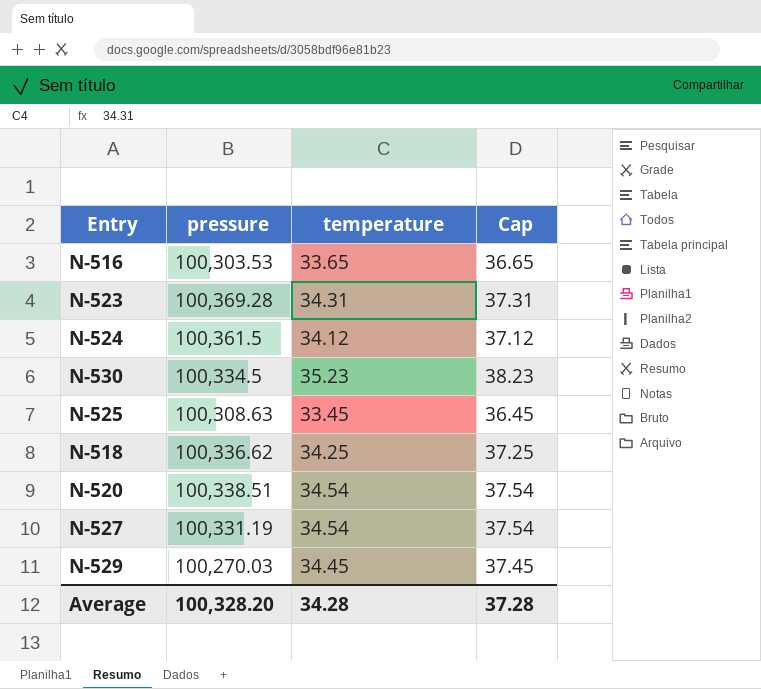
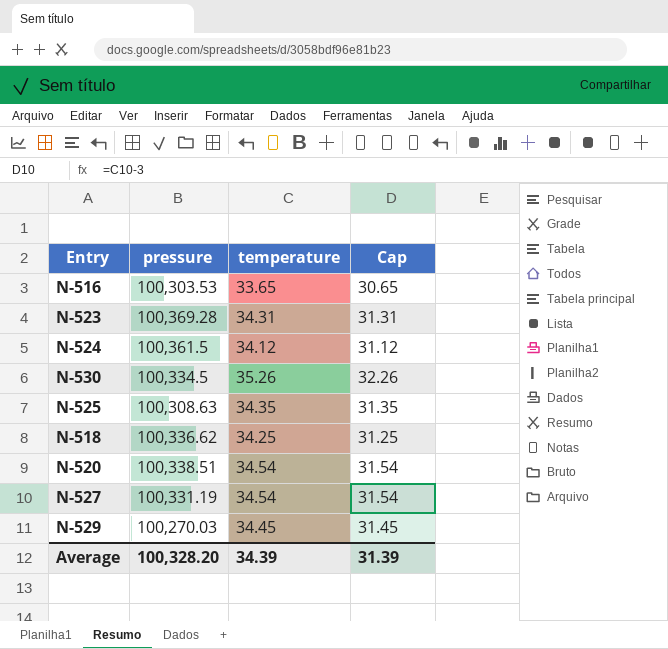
column Cap | formula: [temperature] + 3 -> [temperature] - 3
N-530 | temperature: 35.23 -> 35.26
N-525 | temperature: 33.45 -> 34.35
Average | temperature: 34.28 -> 34.39
Average | Cap: 37.28 -> 31.39

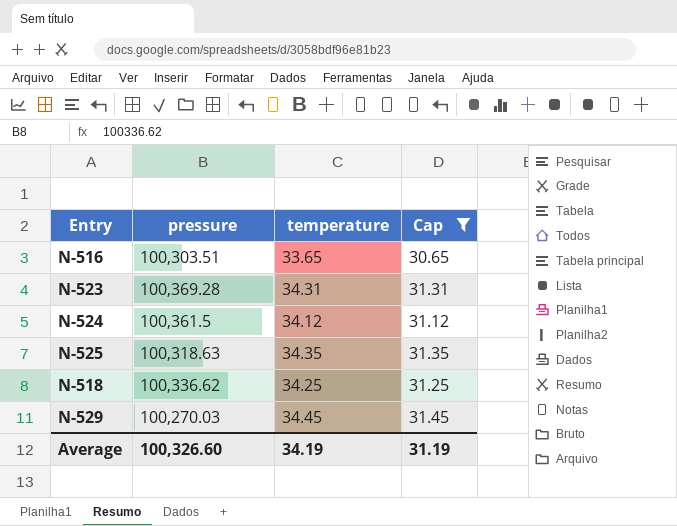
filter: none -> Cap <= 31.45
N-516 | pressure: 100,303.53 -> 100,303.51
N-525 | pressure: 100,308.63 -> 100,318.63
Average | pressure: 100,328.20 -> 100,326.60
Average | temperature: 34.39 -> 34.19
Average | Cap: 31.39 -> 31.19

